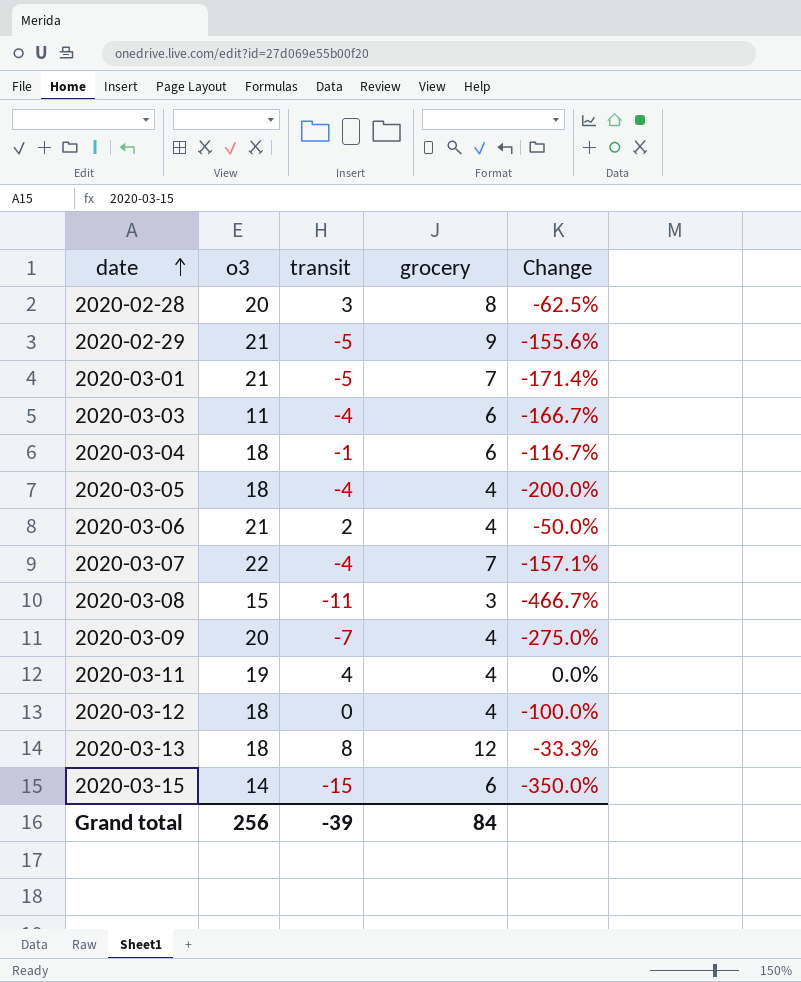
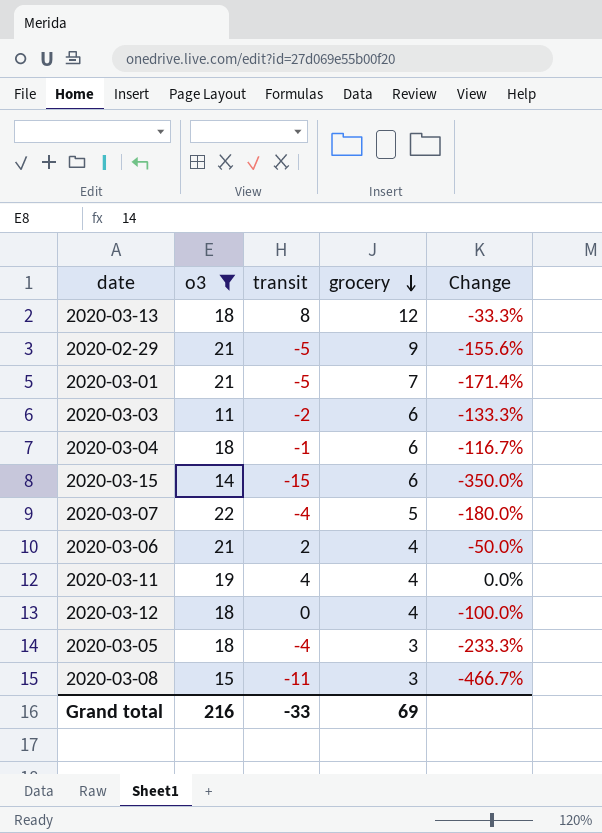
filter: none -> o3 != 20
row order: date ascending -> grocery descending
2020-03-03 | transit: -4 -> -2
2020-03-03 | Change: -166.7% -> -133.3%
2020-03-07 | grocery: 7 -> 5
2020-03-07 | Change: -157.1% -> -180.0%
2020-03-05 | grocery: 4 -> 3
2020-03-05 | Change: -200.0% -> -233.3%
Grand total | o3: 256 -> 216
Grand total | transit: -39 -> -33
Grand total | grocery: 84 -> 69

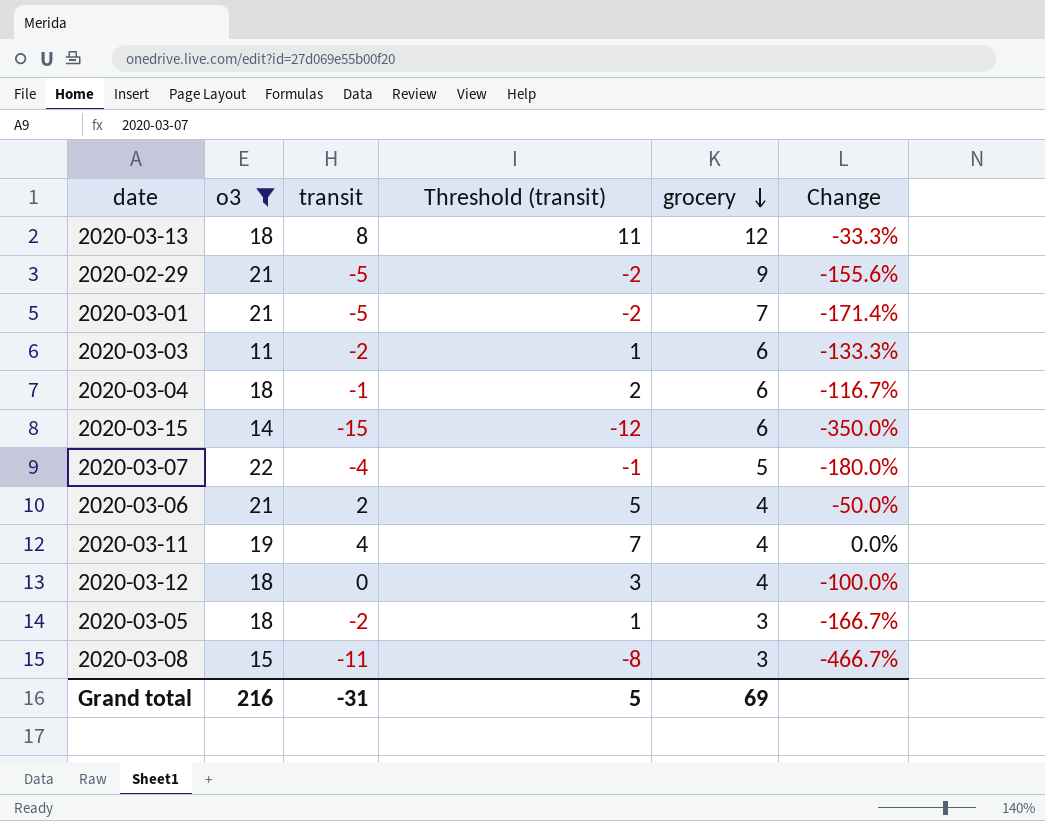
column Threshold (transit) | formula: none -> [transit] + 3
2020-03-05 | transit: -4 -> -2
2020-03-05 | Change: -233.3% -> -166.7%
Grand total | transit: -33 -> -31

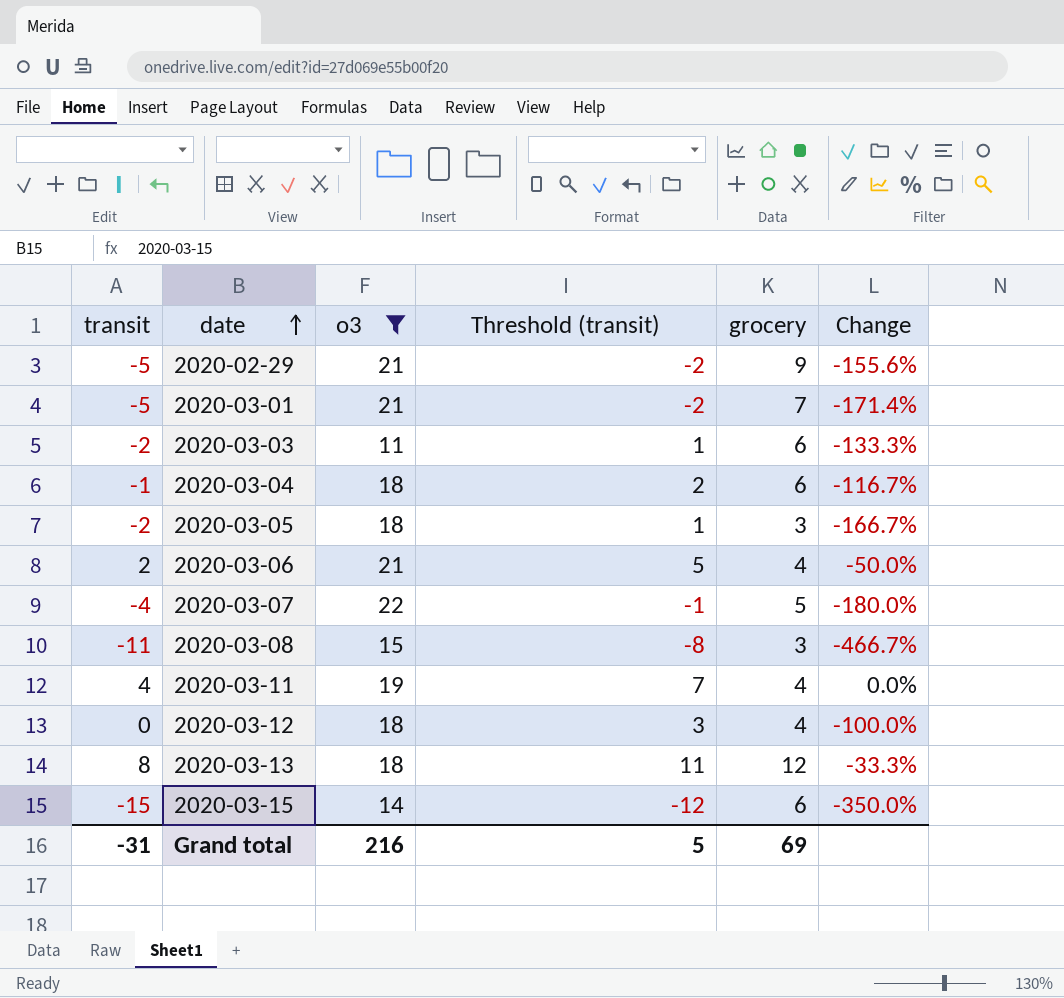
row order: grocery descending -> date ascending
column transit | position: 3 -> 1

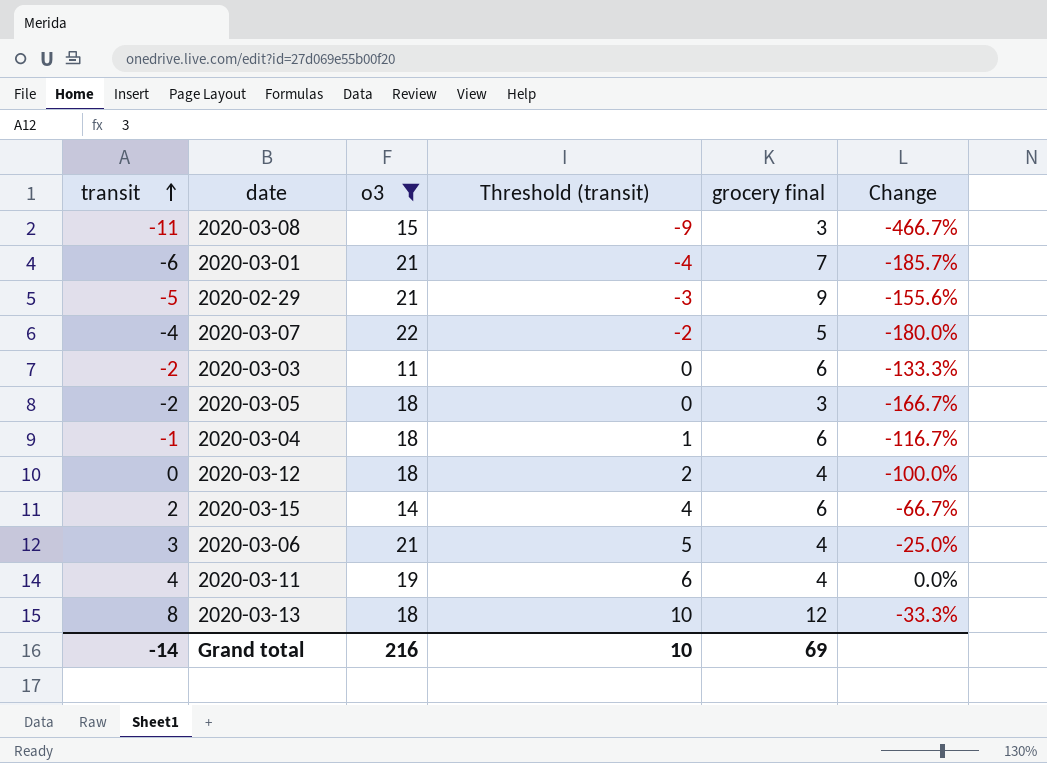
row order: date ascending -> transit ascending
column Threshold (transit) | formula: [transit] + 3 -> [transit] + 2
column name: grocery -> grocery final
2020-03-01 | transit: -5 -> -6
2020-03-01 | Change: -171.4% -> -185.7%
2020-03-15 | transit: -15 -> 2
2020-03-15 | Change: -350.0% -> -66.7%
2020-03-06 | transit: 2 -> 3
2020-03-06 | Change: -50.0% -> -25.0%
Grand total | transit: -31 -> -14
Grand total | Threshold (transit): 5 -> 10

